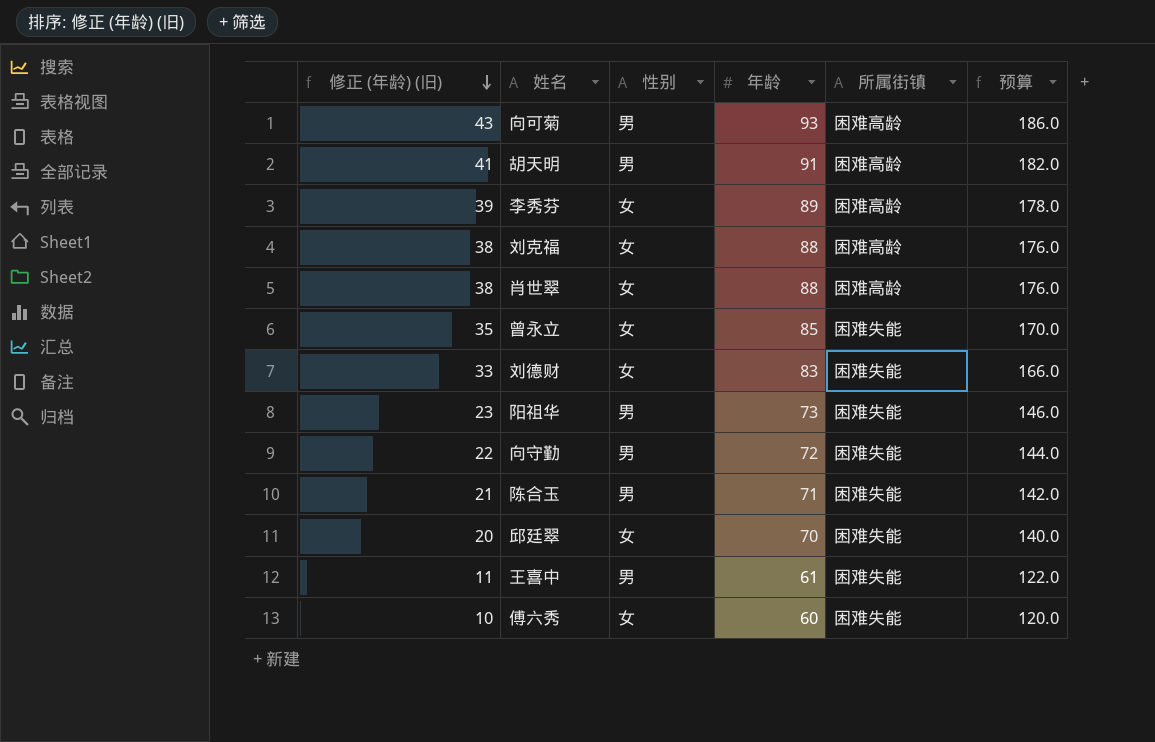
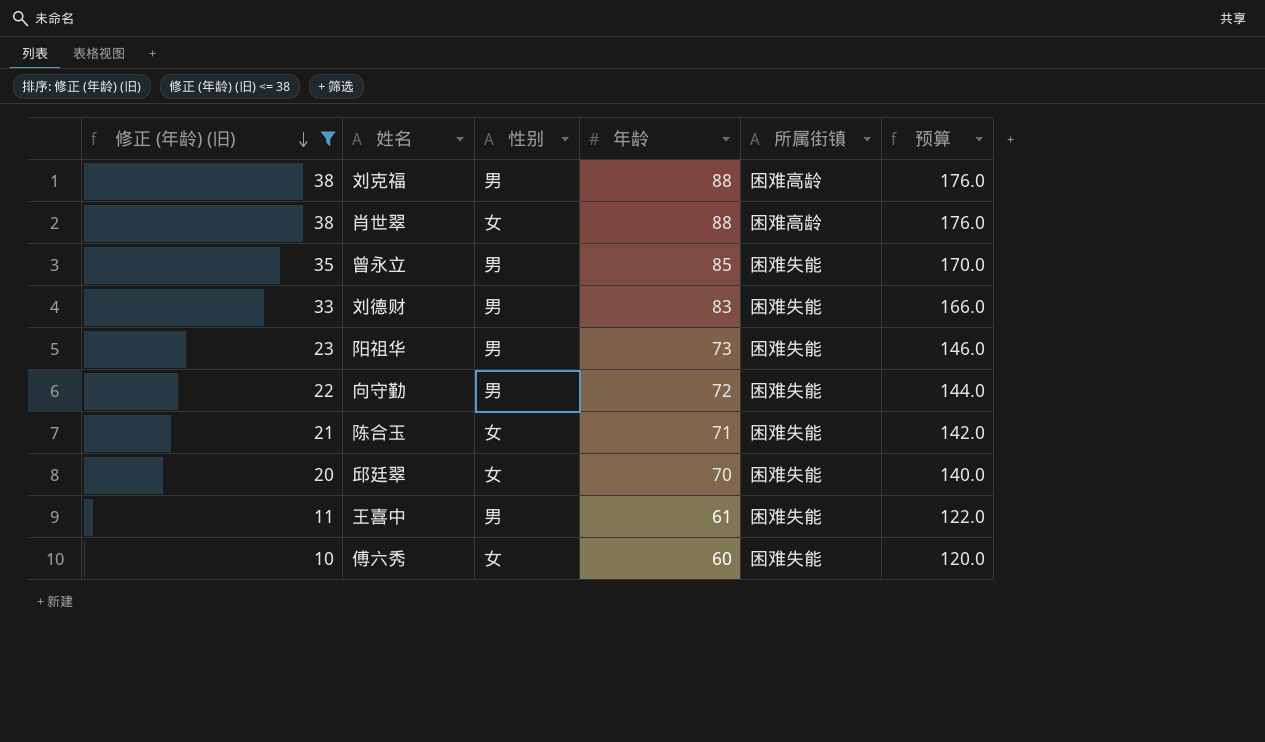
filter: none -> 修正 (年龄) (旧) <= 38
刘克福 | 性别: 女 -> 男
曾永立 | 性别: 女 -> 男
刘德财 | 性别: 女 -> 男
陈合玉 | 性别: 男 -> 女

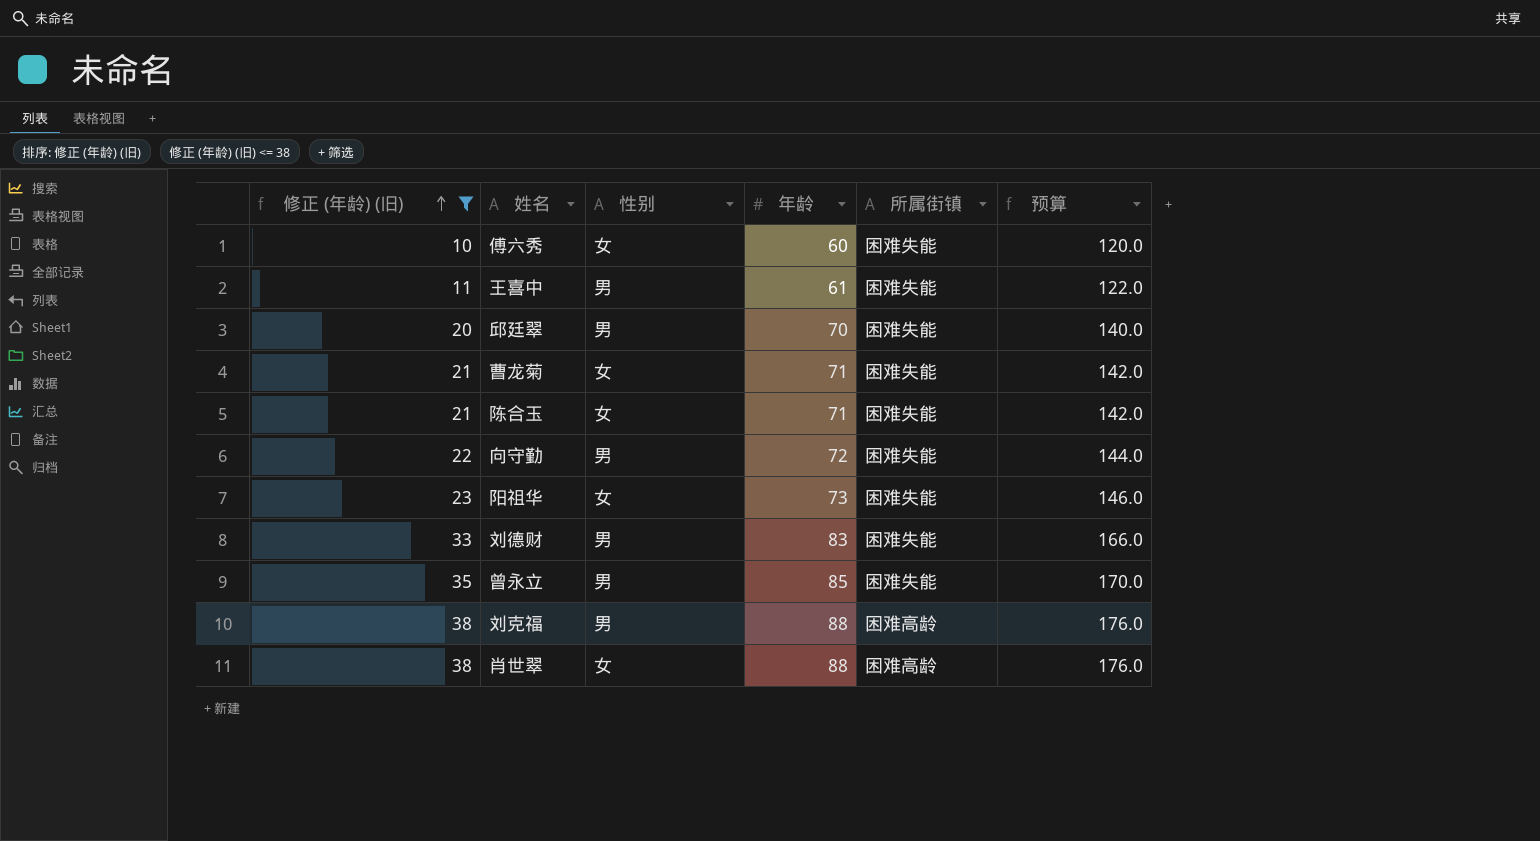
row order: 修正 (年龄) (旧) descending -> 修正 (年龄) (旧) ascending
邱廷翠 | 性别: 女 -> 男
row 曹龙菊: none -> 21 | 女 | 71 | 困难失能 | 142.0
阳祖华 | 性别: 男 -> 女

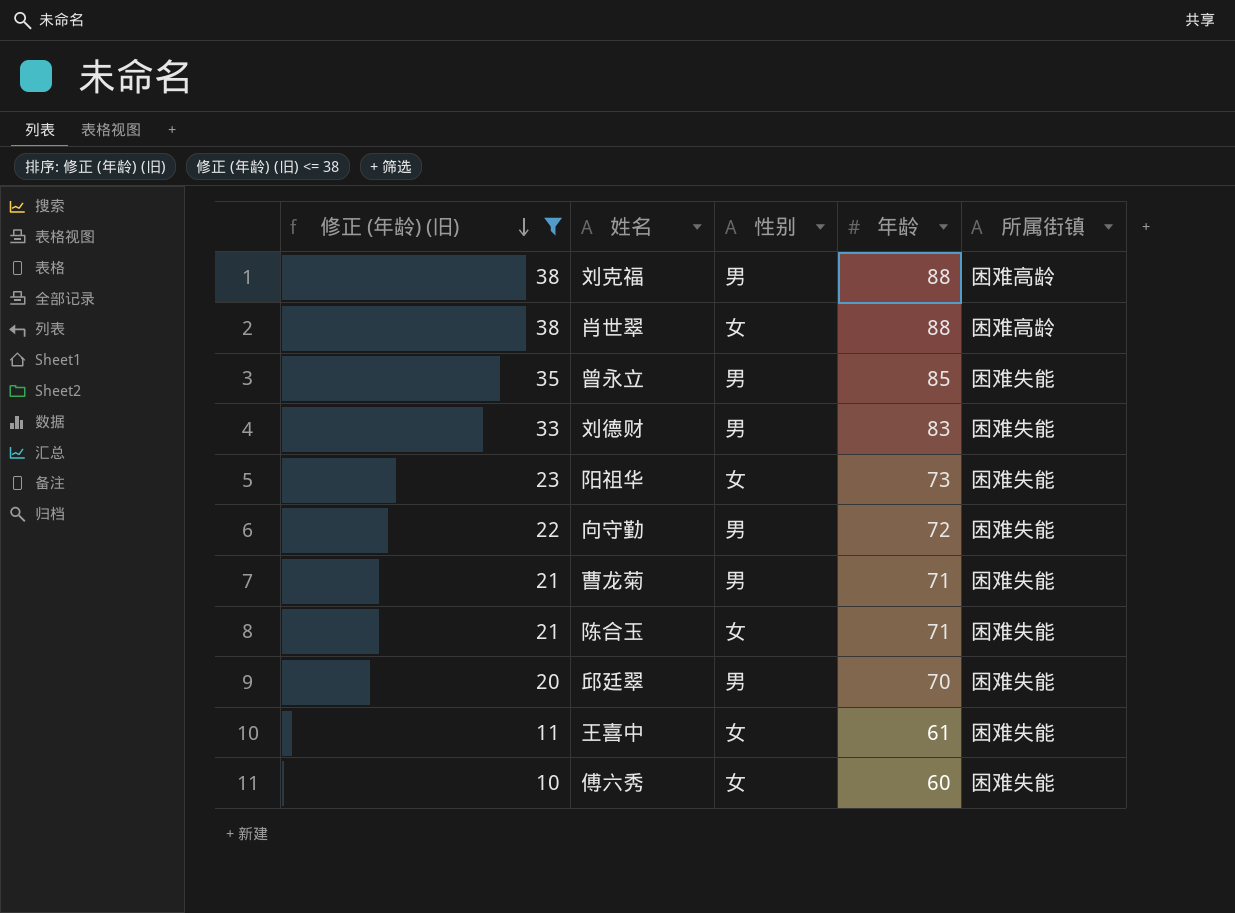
row order: 修正 (年龄) (旧) ascending -> 修正 (年龄) (旧) descending
column 预算 | formula: [年龄] * 2 -> none
曹龙菊 | 性别: 女 -> 男
王喜中 | 性别: 男 -> 女

